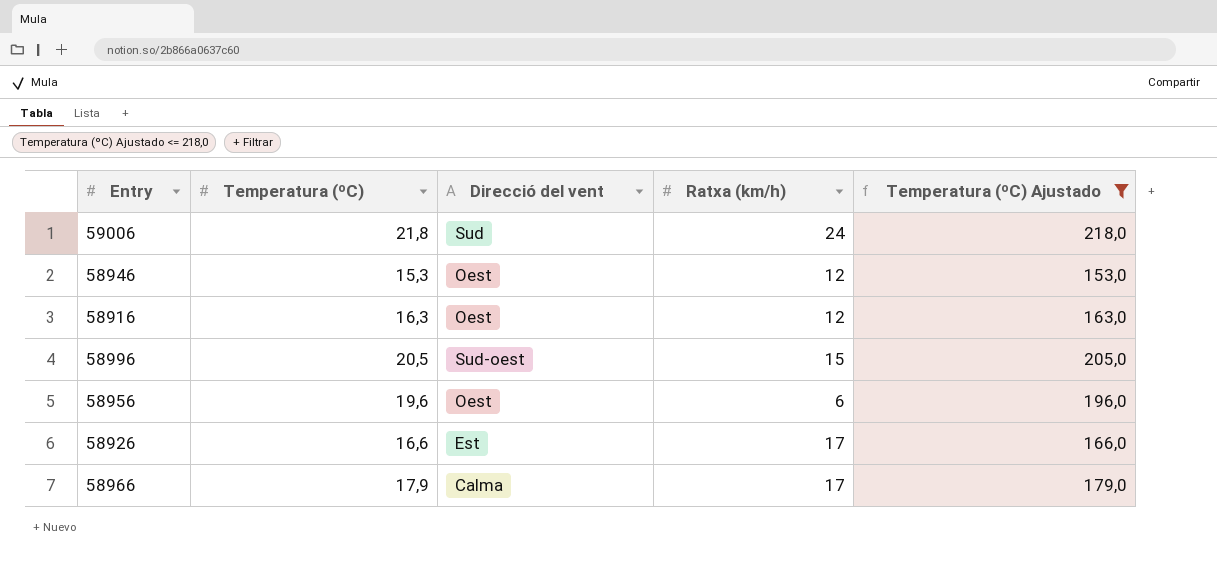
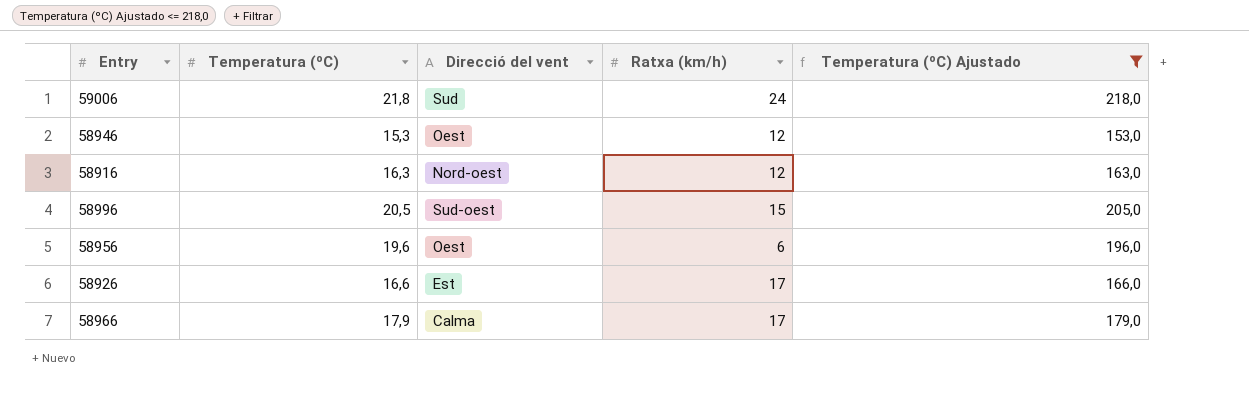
58916 | Direcció del vent: Oest -> Nord-oest

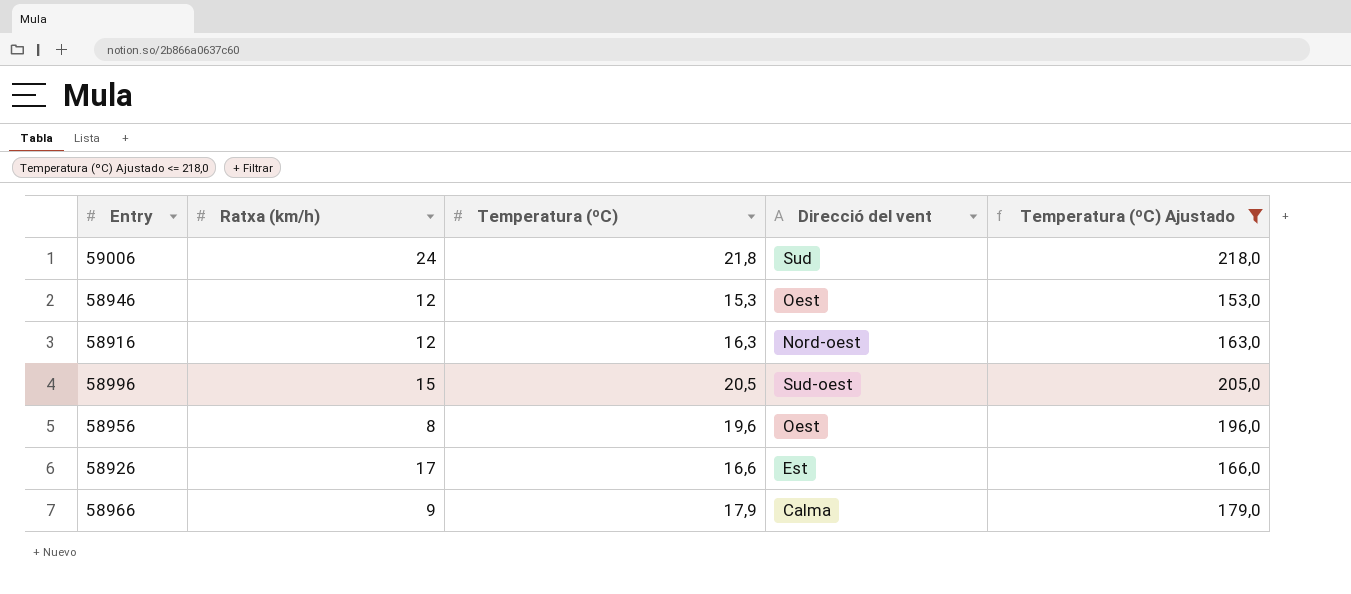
column Ratxa (km/h) | position: 4 -> 2
58956 | Ratxa (km/h): 6 -> 8
58966 | Ratxa (km/h): 17 -> 9

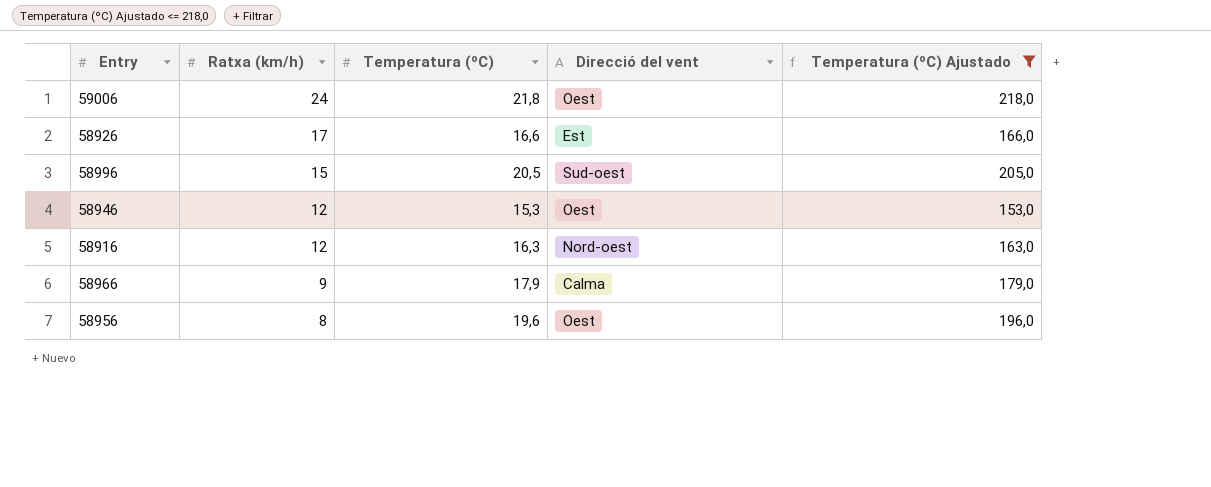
row order: none -> Ratxa (km/h) descending
59006 | Direcció del vent: Sud -> Oest

